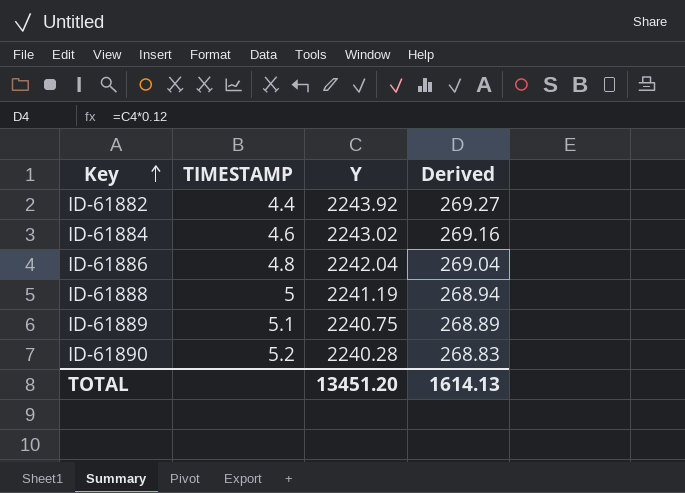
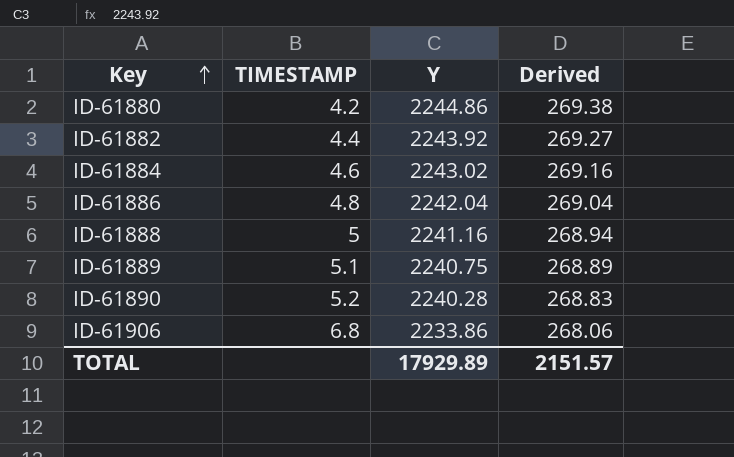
row ID-61880: none -> 4.2 | 2244.86 | 269.38
ID-61888 | Y: 2241.19 -> 2241.16
row ID-61906: none -> 6.8 | 2233.86 | 268.06
TOTAL | Y: 13451.20 -> 17929.89
TOTAL | Derived: 1614.13 -> 2151.57

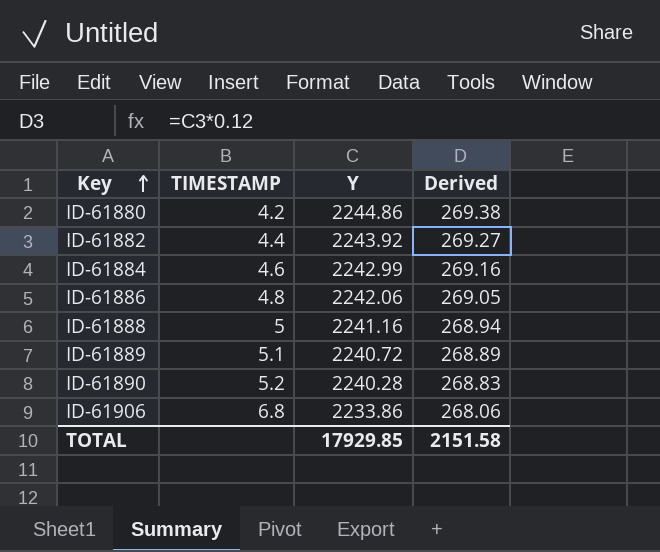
ID-61884 | Y: 2243.02 -> 2242.99
ID-61886 | Y: 2242.04 -> 2242.06
ID-61886 | Derived: 269.04 -> 269.05
ID-61889 | Y: 2240.75 -> 2240.72
TOTAL | Y: 17929.89 -> 17929.85
TOTAL | Derived: 2151.57 -> 2151.58

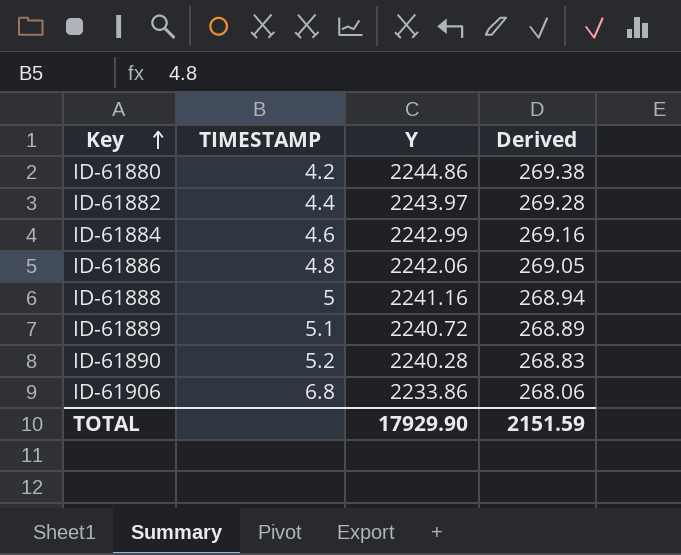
ID-61882 | Y: 2243.92 -> 2243.97
ID-61882 | Derived: 269.27 -> 269.28
TOTAL | Y: 17929.85 -> 17929.90
TOTAL | Derived: 2151.58 -> 2151.59

